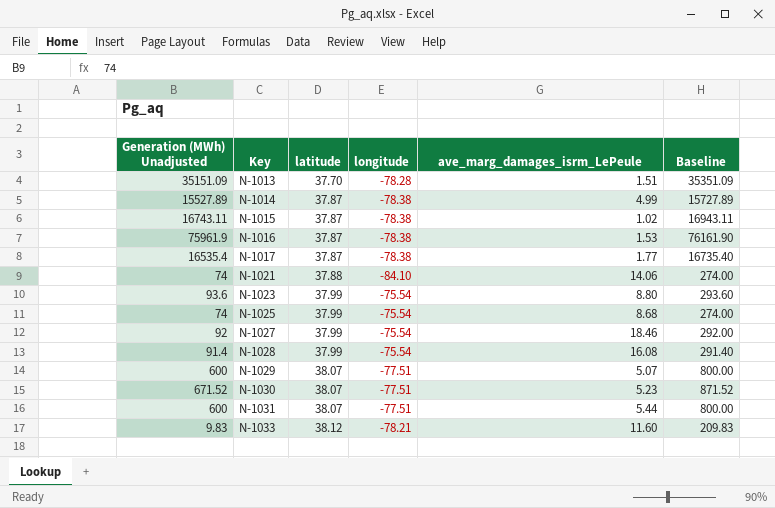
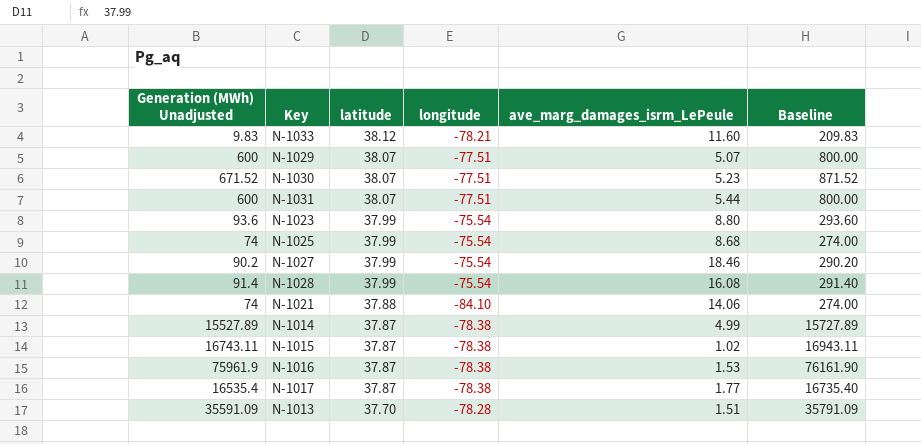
row order: Key ascending -> latitude descending
N-1027 | Generation (MWh) Unadjusted: 92 -> 90.2
N-1027 | Baseline: 292.00 -> 290.20
N-1013 | Generation (MWh) Unadjusted: 35151.09 -> 35591.09
N-1013 | Baseline: 35351.09 -> 35791.09

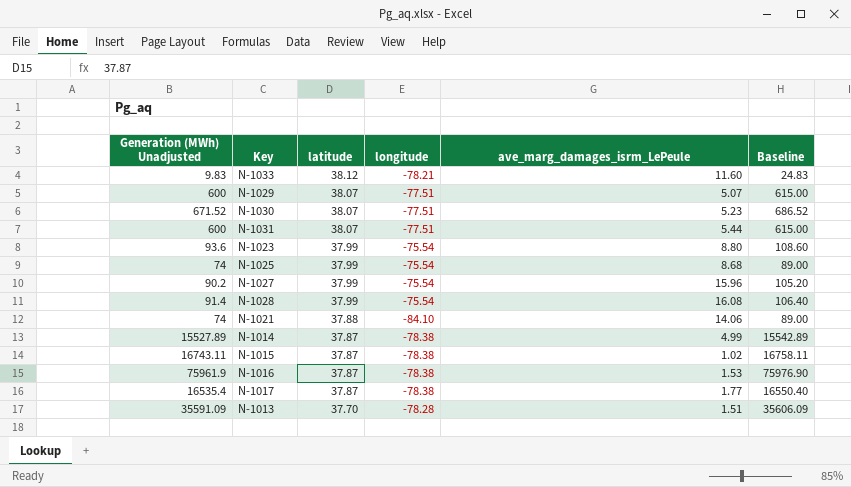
column Baseline | formula: [Generation (MWh) Unadjusted] + 200 -> [Generation (MWh) Unadjusted] + 15
N-1027 | ave_marg_damages_isrm_LePeule: 18.46 -> 15.96

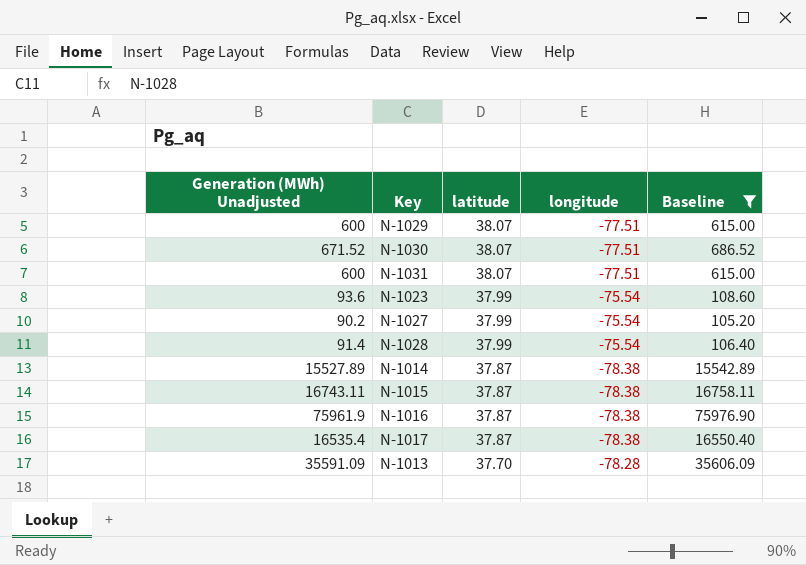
filter: none -> Baseline >= 105.20
column ave_marg_damages_isrm_LePeule | position: 5 -> none

